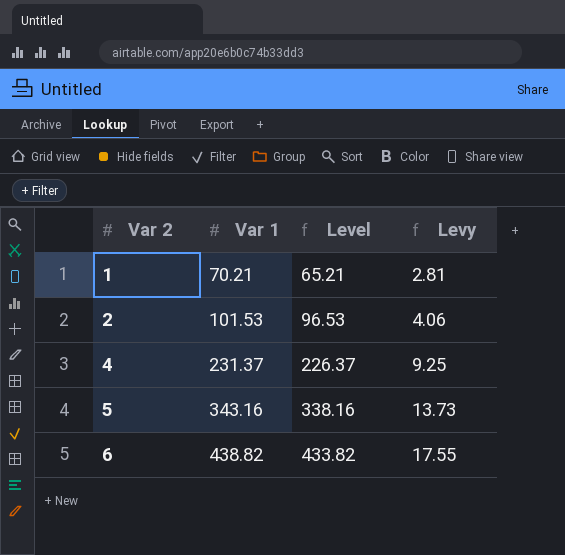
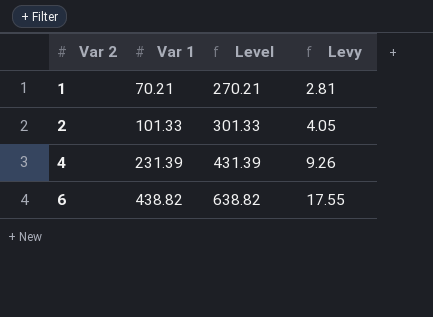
column Level | formula: [Var 1] - 5 -> [Var 1] + 200
row 5: 343.16 | 338.16 | 13.73 -> none
2 | Var 1: 101.53 -> 101.33
2 | Levy: 4.06 -> 4.05
4 | Var 1: 231.37 -> 231.39
4 | Levy: 9.25 -> 9.26

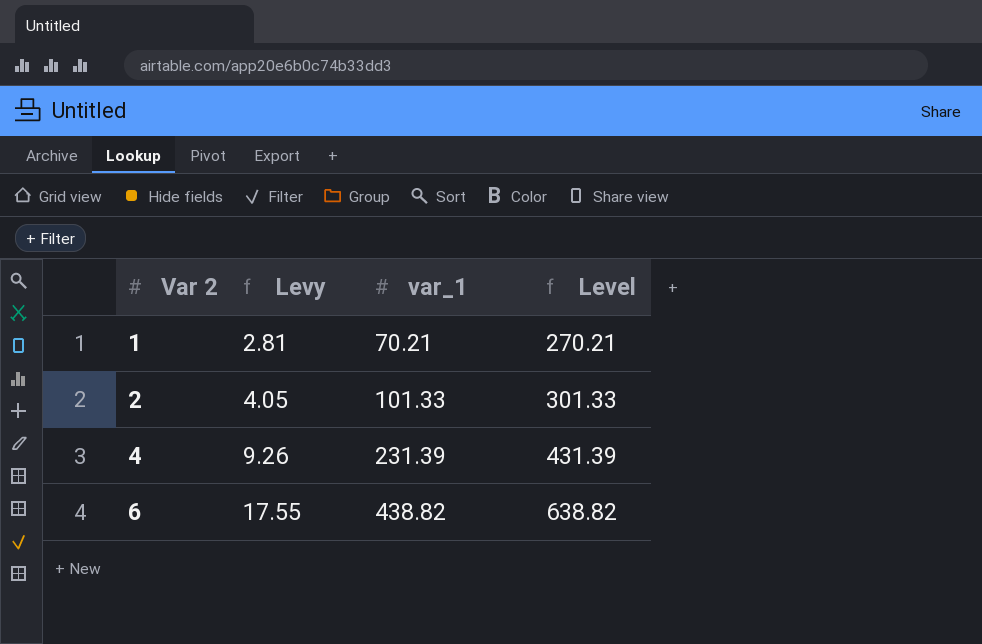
column Levy | position: 4 -> 2
column name: Var 1 -> var_1

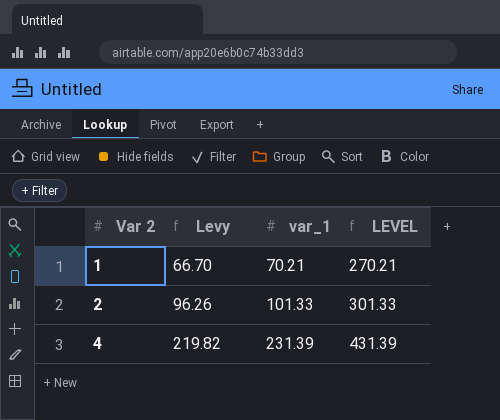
column Levy | formula: [var_1] * 0.04 -> [var_1] * 0.95
column name: Level -> LEVEL
row 6: 17.55 | 438.82 | 638.82 -> none

